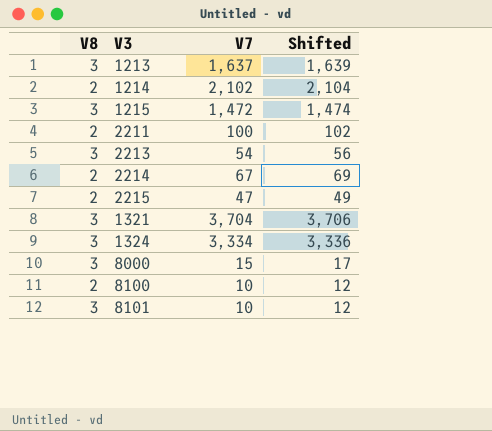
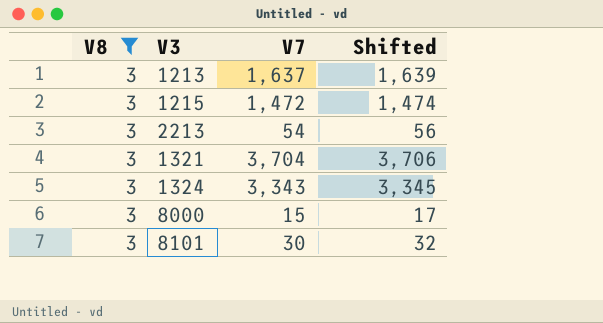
filter: none -> V8 = 3
1324 | V7: 3,334 -> 3,343
1324 | Shifted: 3,336 -> 3,345
8101 | V7: 10 -> 30
8101 | Shifted: 12 -> 32

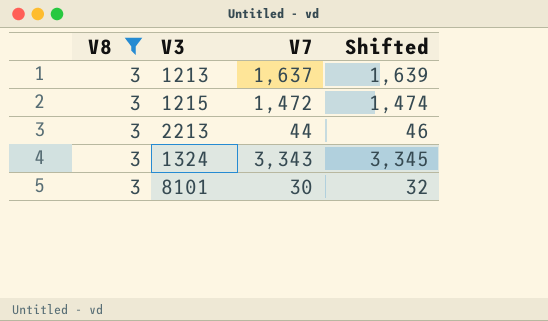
row 1321: 3 | 3,704 | 3,706 -> none
row 8000: 3 | 15 | 17 -> none
2213 | V7: 54 -> 44
2213 | Shifted: 56 -> 46

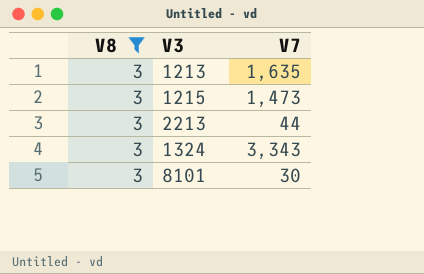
column Shifted | formula: [V7] + 2 -> none
1213 | V7: 1,637 -> 1,635
1215 | V7: 1,472 -> 1,473

